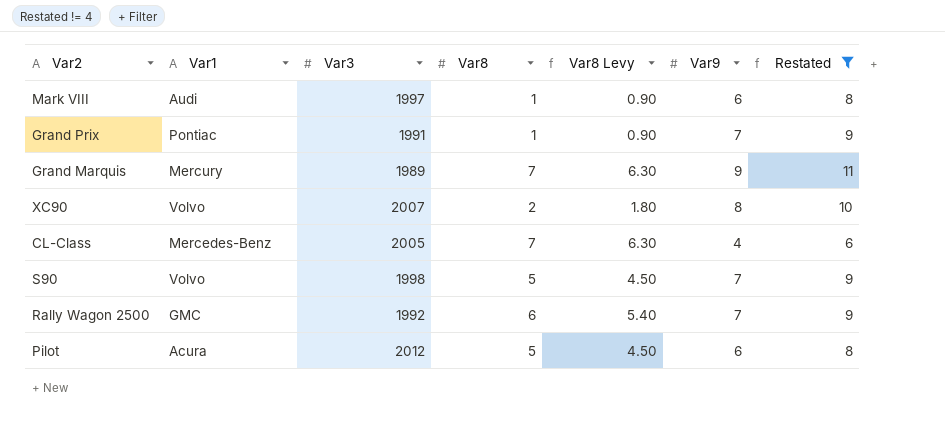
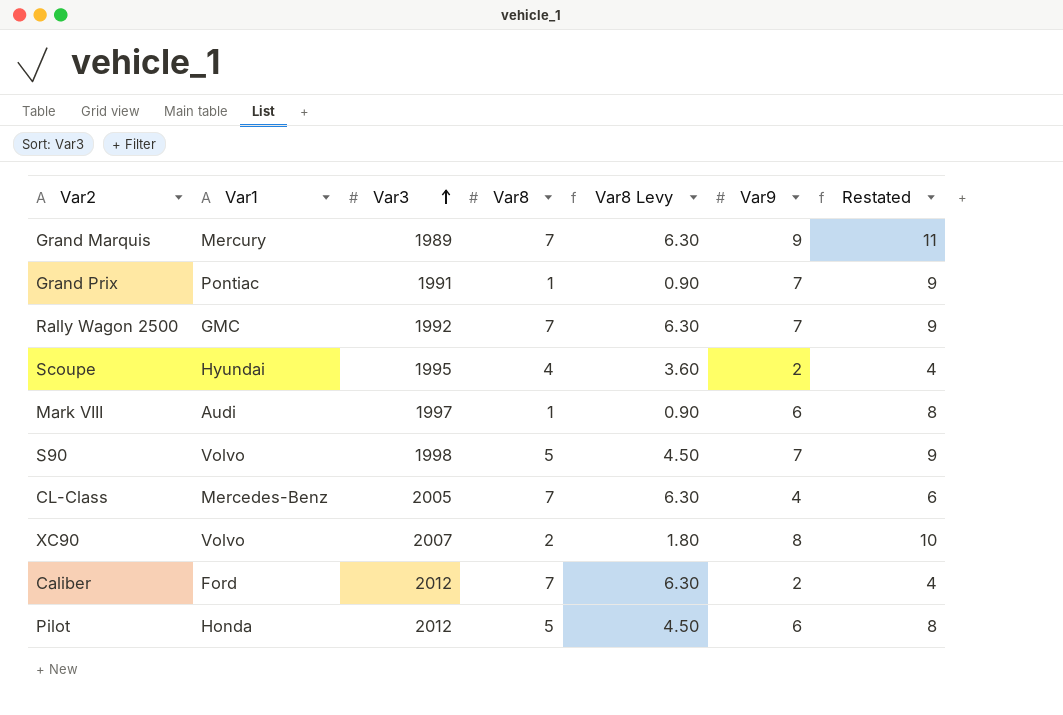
filter: Restated != 4 -> none
row order: none -> Var3 ascending
Rally Wagon 2500 | Var8: 6 -> 7
Rally Wagon 2500 | Var8 Levy: 5.40 -> 6.30
Pilot | Var1: Acura -> Honda

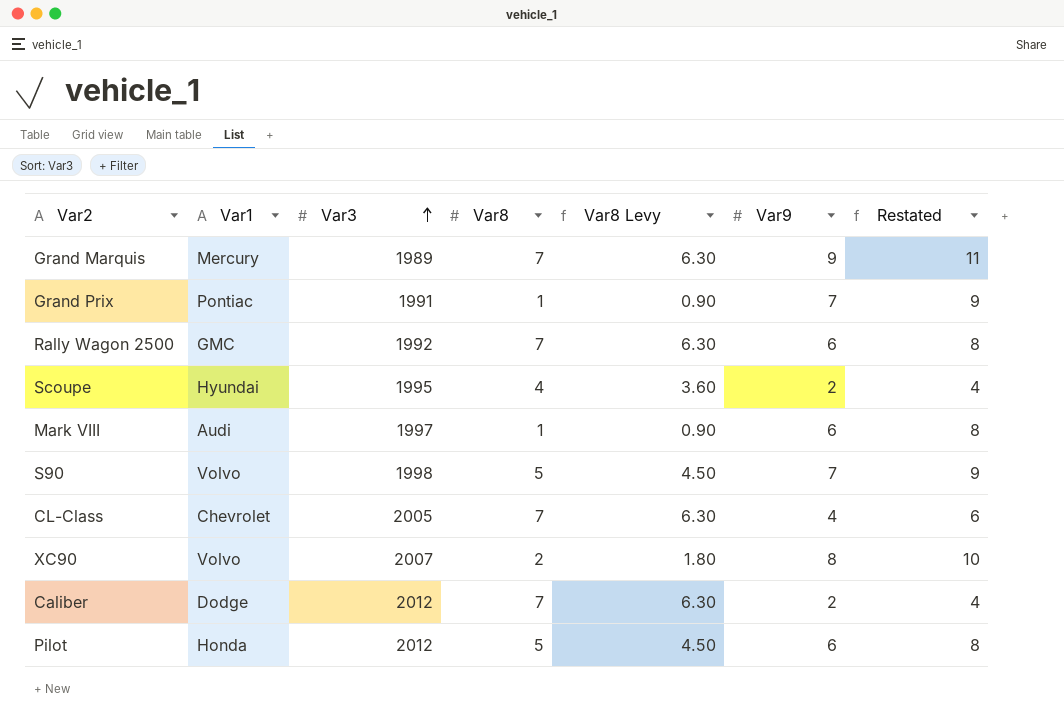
Rally Wagon 2500 | Var9: 7 -> 6
Rally Wagon 2500 | Restated: 9 -> 8
CL-Class | Var1: Mercedes-Benz -> Chevrolet
Caliber | Var1: Ford -> Dodge

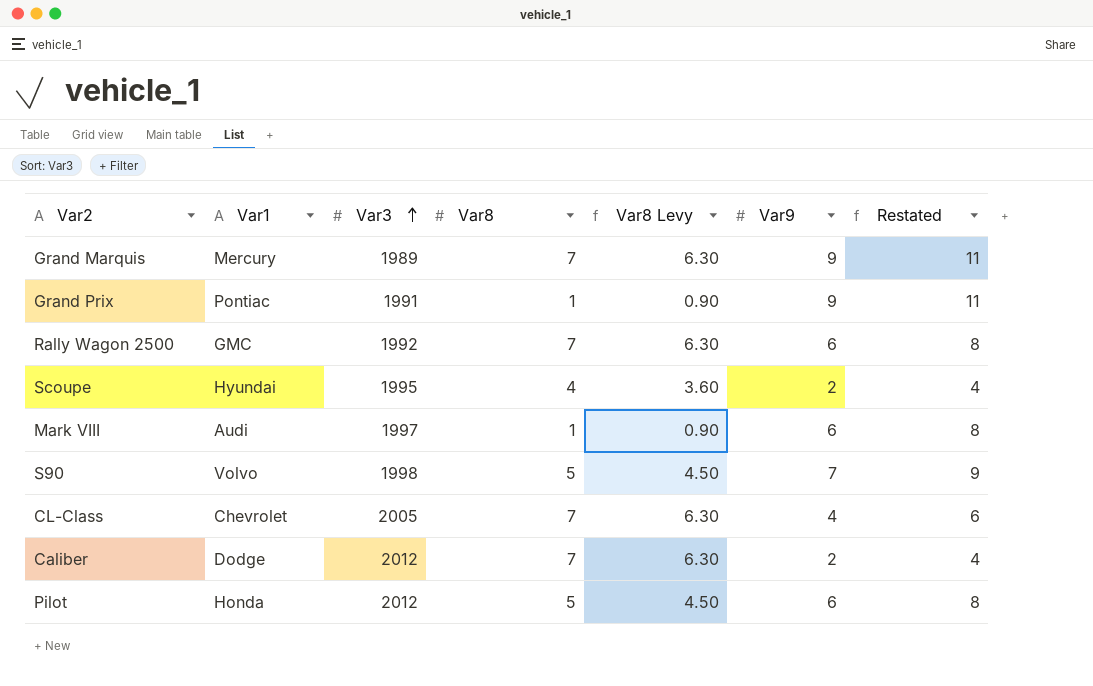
row XC90: Volvo | 2007 | 2 | 1.80 | 8 | 10 -> none
Grand Prix | Var9: 7 -> 9
Grand Prix | Restated: 9 -> 11

